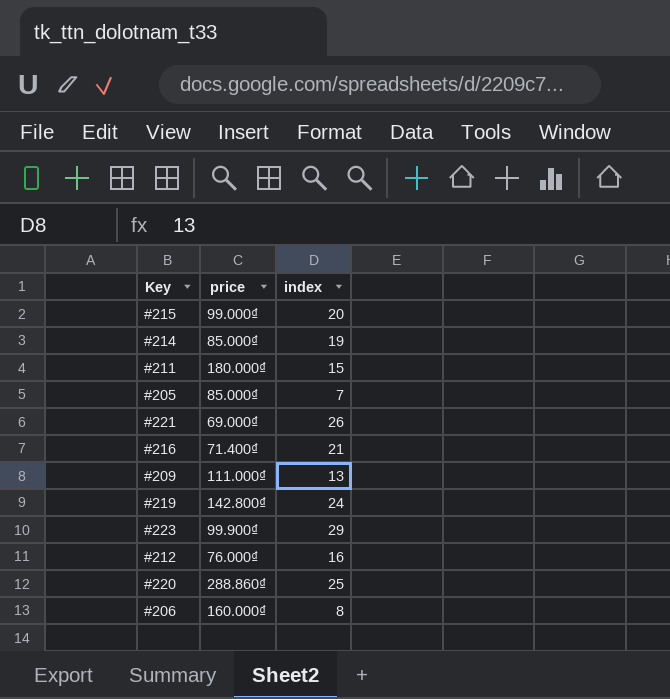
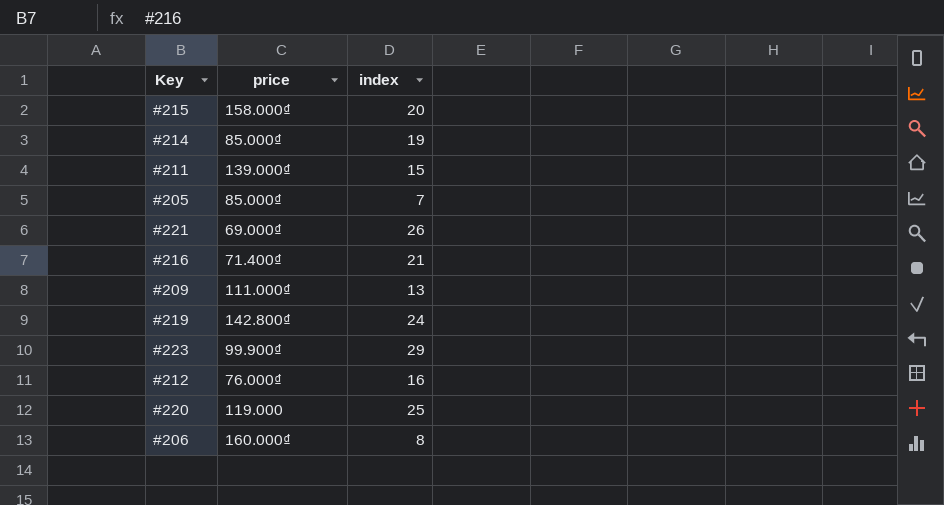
#215 | price: 99.000₫ -> 158.000₫
#211 | price: 180.000₫ -> 139.000₫
#220 | price: 288.860₫ -> 119.000

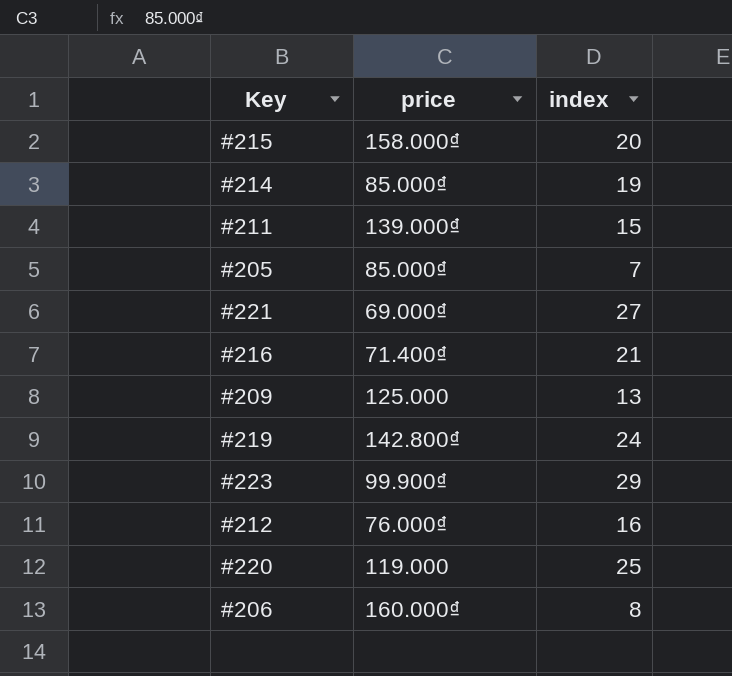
#221 | index: 26 -> 27
#209 | price: 111.000₫ -> 125.000

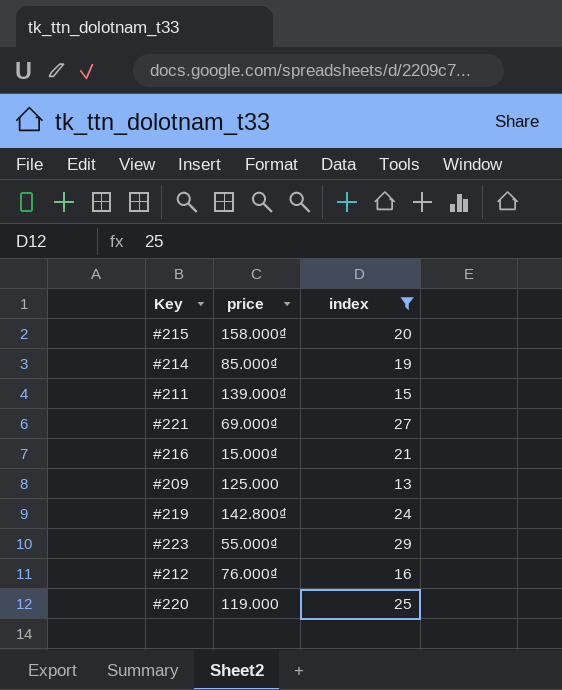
filter: none -> index >= 13
#216 | price: 71.400₫ -> 15.000₫
#223 | price: 99.900₫ -> 55.000₫

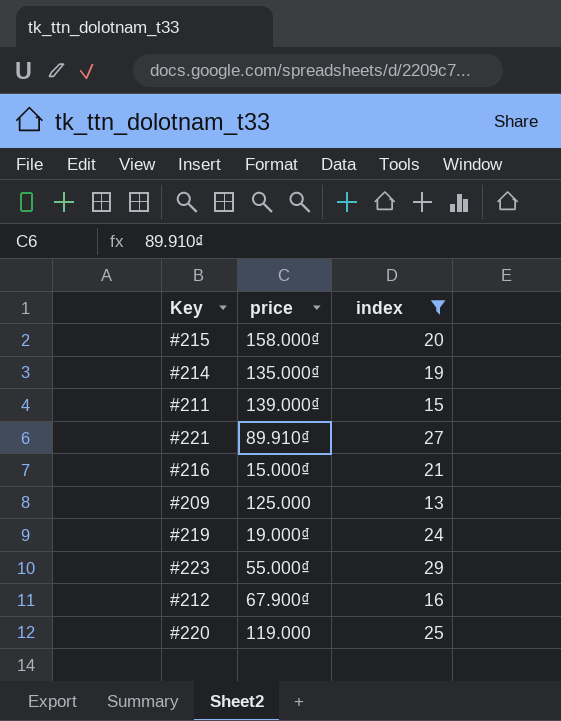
#214 | price: 85.000₫ -> 135.000₫
#221 | price: 69.000₫ -> 89.910₫
#219 | price: 142.800₫ -> 19.000₫
#212 | price: 76.000₫ -> 67.900₫

